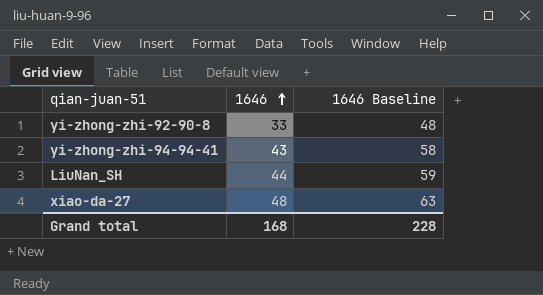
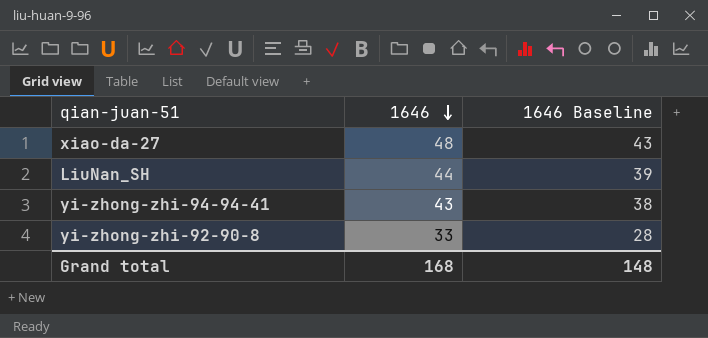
row order: 1646 ascending -> 1646 descending
column 1646 Baseline | formula: [1646] + 15 -> [1646] - 5
Grand total | 1646 Baseline: 228 -> 148

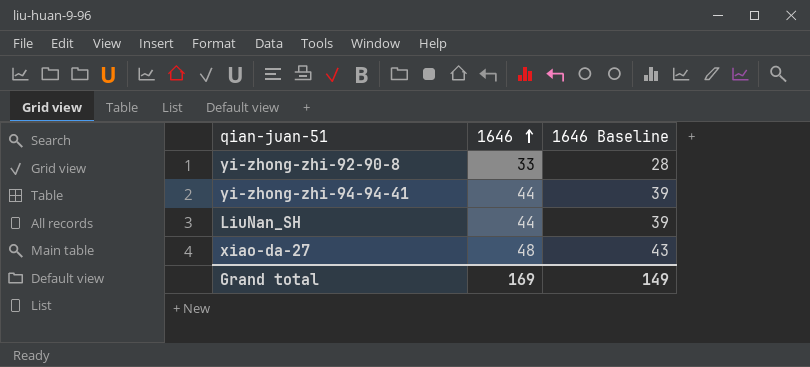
row order: 1646 descending -> 1646 ascending
yi-zhong-zhi-94-94-41 | 1646: 43 -> 44
yi-zhong-zhi-94-94-41 | 1646 Baseline: 38 -> 39
Grand total | 1646: 168 -> 169
Grand total | 1646 Baseline: 148 -> 149

